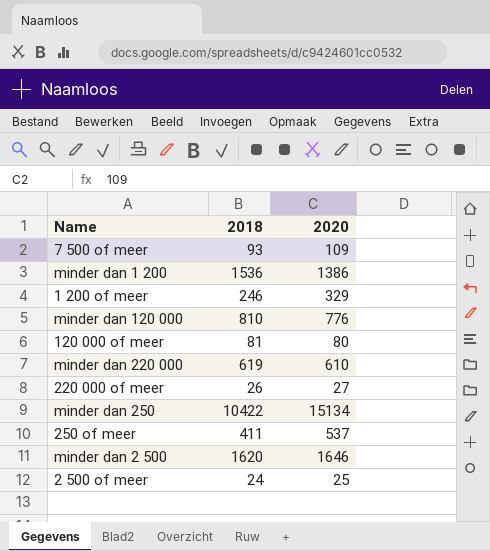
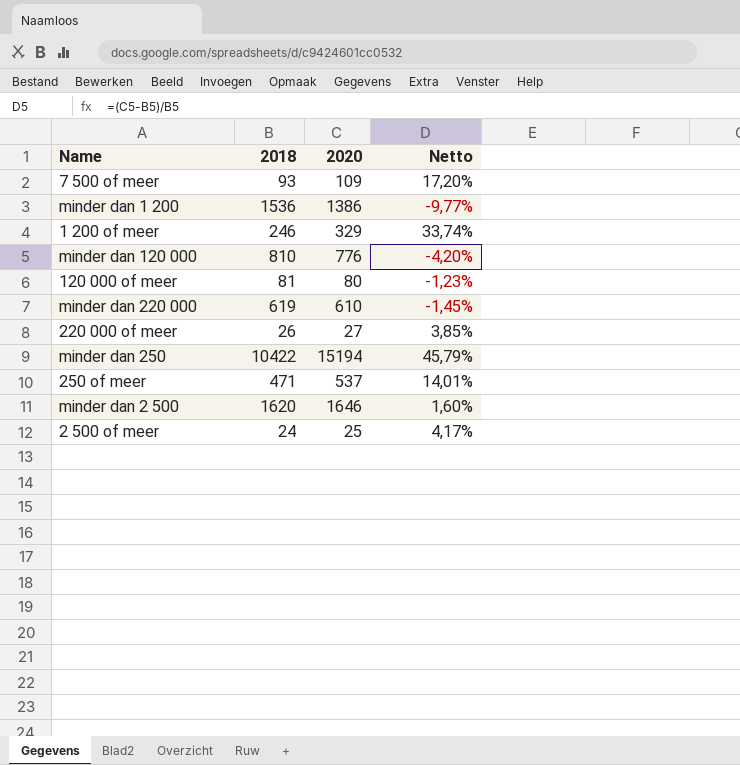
column Netto | formula: none -> ([2020] - [2018]) / [2018]
minder dan 250 | 2020: 15134 -> 15194
250 of meer | 2018: 411 -> 471

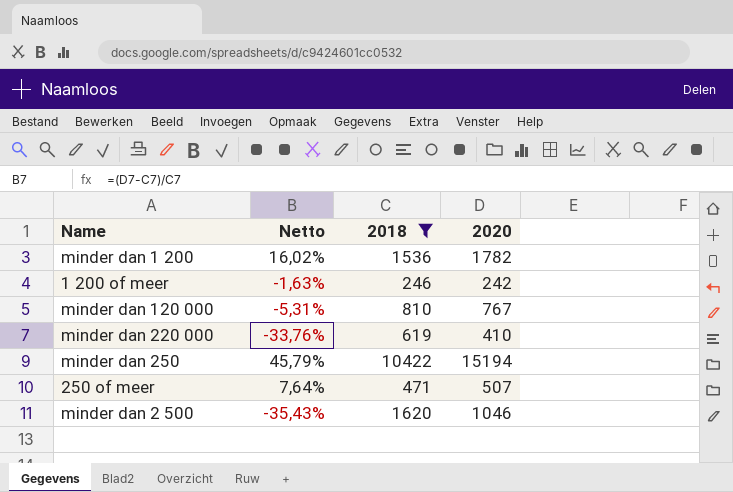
filter: none -> 2018 >= 246
column Netto | position: 4 -> 2
minder dan 1 200 | Netto: -9,77% -> 16,02%
minder dan 1 200 | 2020: 1386 -> 1782
1 200 of meer | Netto: 33,74% -> -1,63%
1 200 of meer | 2020: 329 -> 242
minder dan 120 000 | Netto: -4,20% -> -5,31%
minder dan 120 000 | 2020: 776 -> 767
minder dan 220 000 | Netto: -1,45% -> -33,76%
minder dan 220 000 | 2020: 610 -> 410
250 of meer | Netto: 14,01% -> 7,64%
250 of meer | 2020: 537 -> 507
minder dan 2 500 | Netto: 1,60% -> -35,43%
minder dan 2 500 | 2020: 1646 -> 1046

